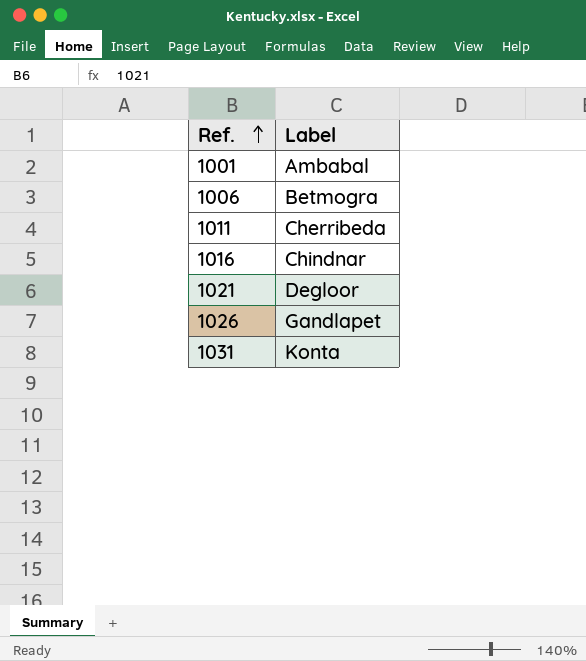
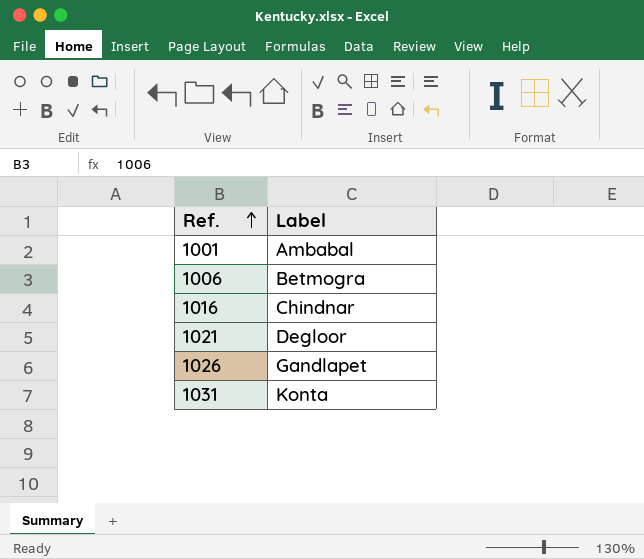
row 1011: Cherribeda -> none

